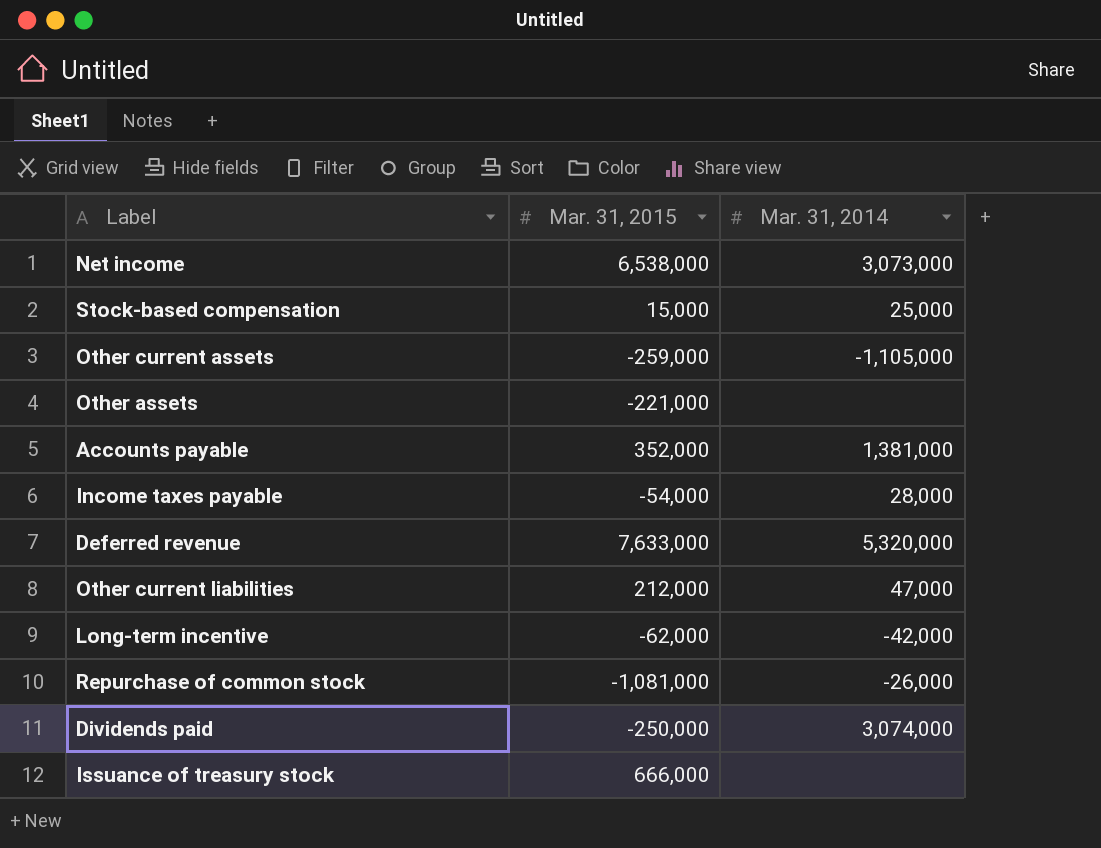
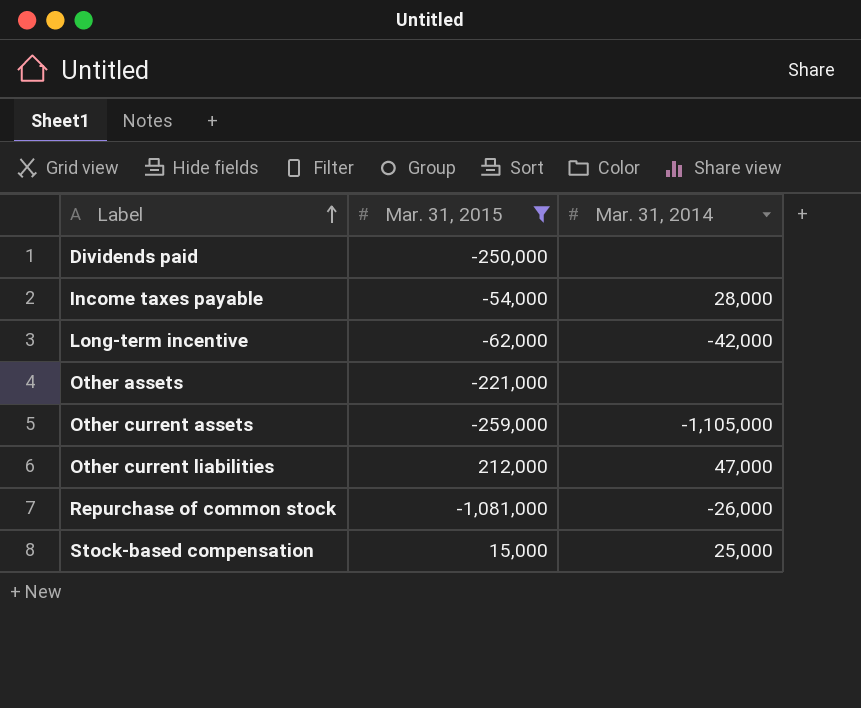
filter: none -> Mar. 31, 2015 <= 212,000
row order: none -> Label ascending
Dividends paid | Mar. 31, 2014: 3,074,000 -> none

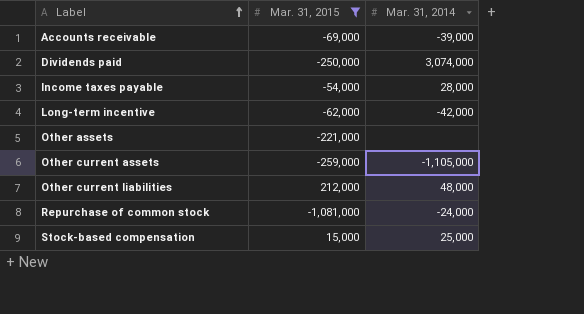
row Accounts receivable: none -> -69,000 | -39,000
Dividends paid | Mar. 31, 2014: none -> 3,074,000
Other current liabilities | Mar. 31, 2014: 47,000 -> 48,000
Repurchase of common stock | Mar. 31, 2014: -26,000 -> -24,000

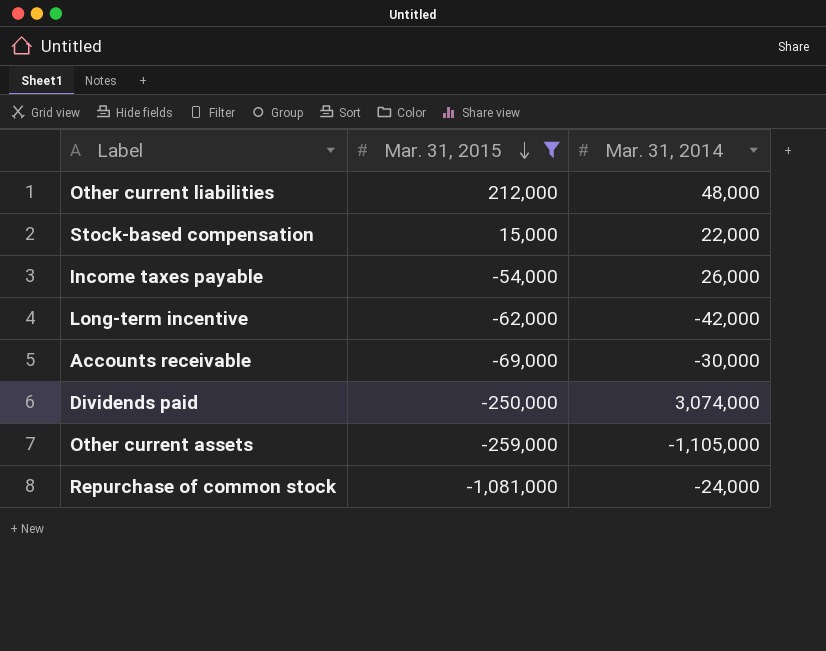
row order: Label ascending -> Mar. 31, 2015 descending
row Other assets: -221,000 | none -> none
Stock-based compensation | Mar. 31, 2014: 25,000 -> 22,000
Income taxes payable | Mar. 31, 2014: 28,000 -> 26,000
Accounts receivable | Mar. 31, 2014: -39,000 -> -30,000

